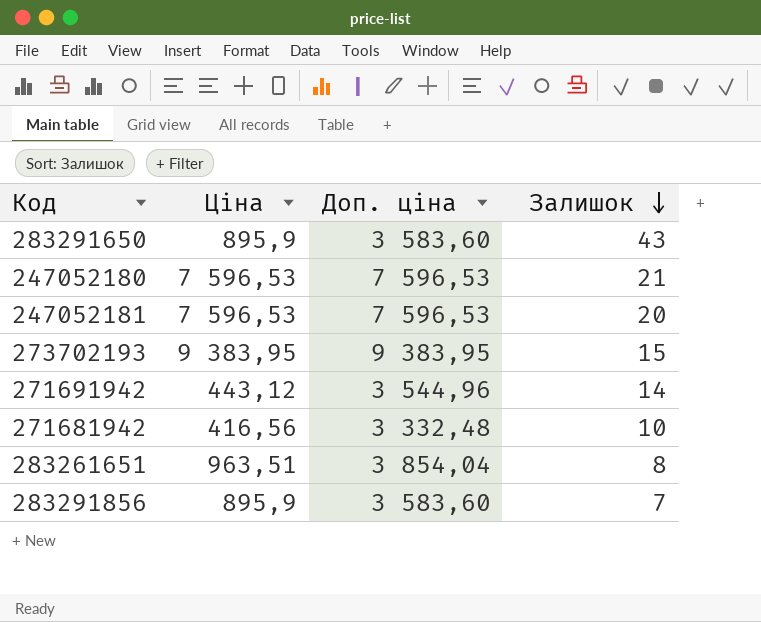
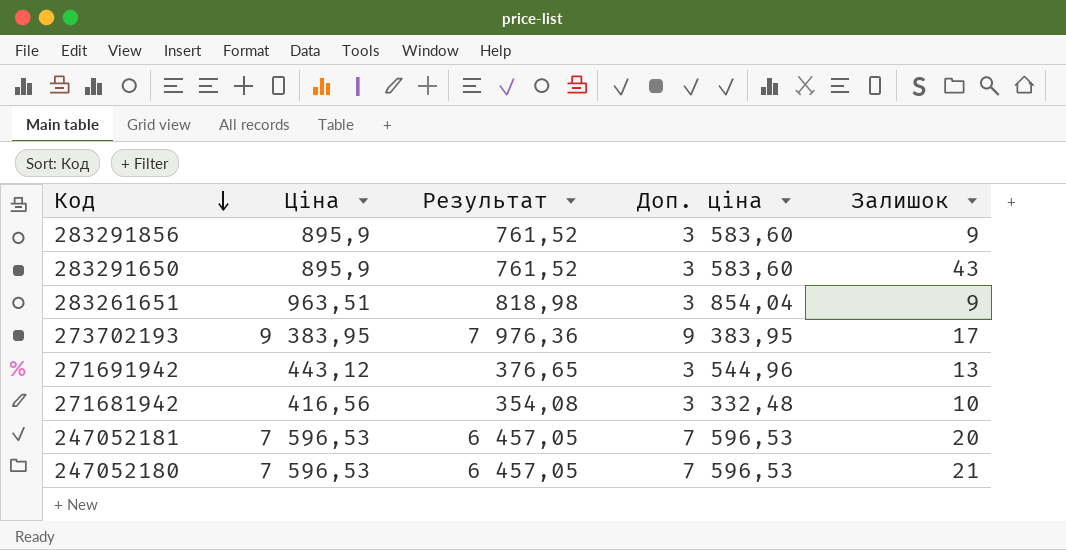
row order: Залишок descending -> Код descending
column Результат | formula: none -> [Ціна] * 0,85
283291856 | Залишок: 7 -> 9
283261651 | Залишок: 8 -> 9
273702193 | Залишок: 15 -> 17
271691942 | Залишок: 14 -> 13

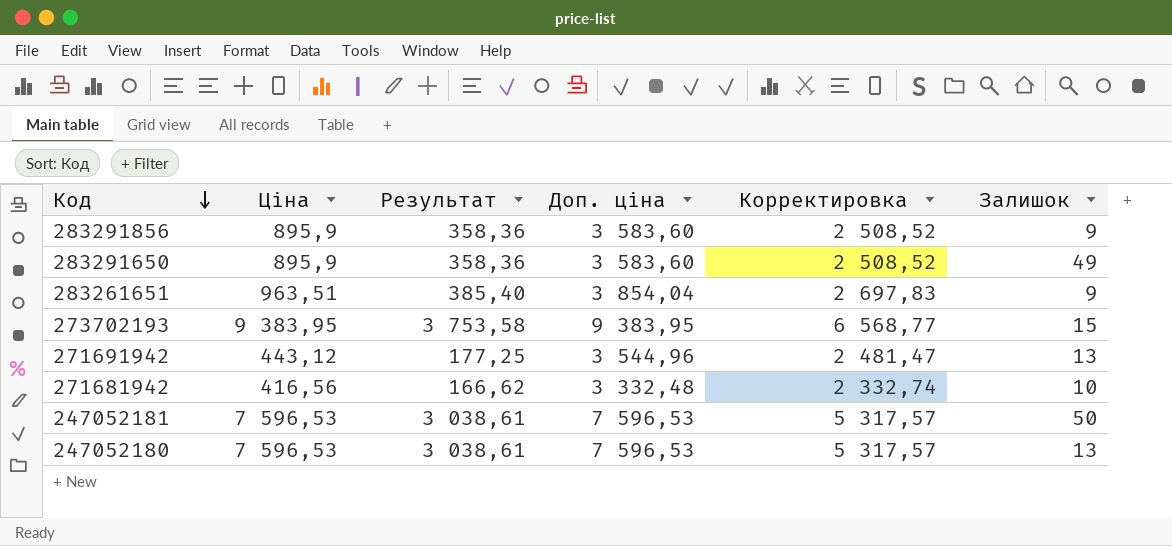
column Результат | formula: [Ціна] * 0,85 -> [Ціна] * 0,4
column Корректировка | formula: none -> [Доп. ціна] * 0,7
283291650 | Залишок: 43 -> 49
273702193 | Залишок: 17 -> 15
247052181 | Залишок: 20 -> 50
247052180 | Залишок: 21 -> 13

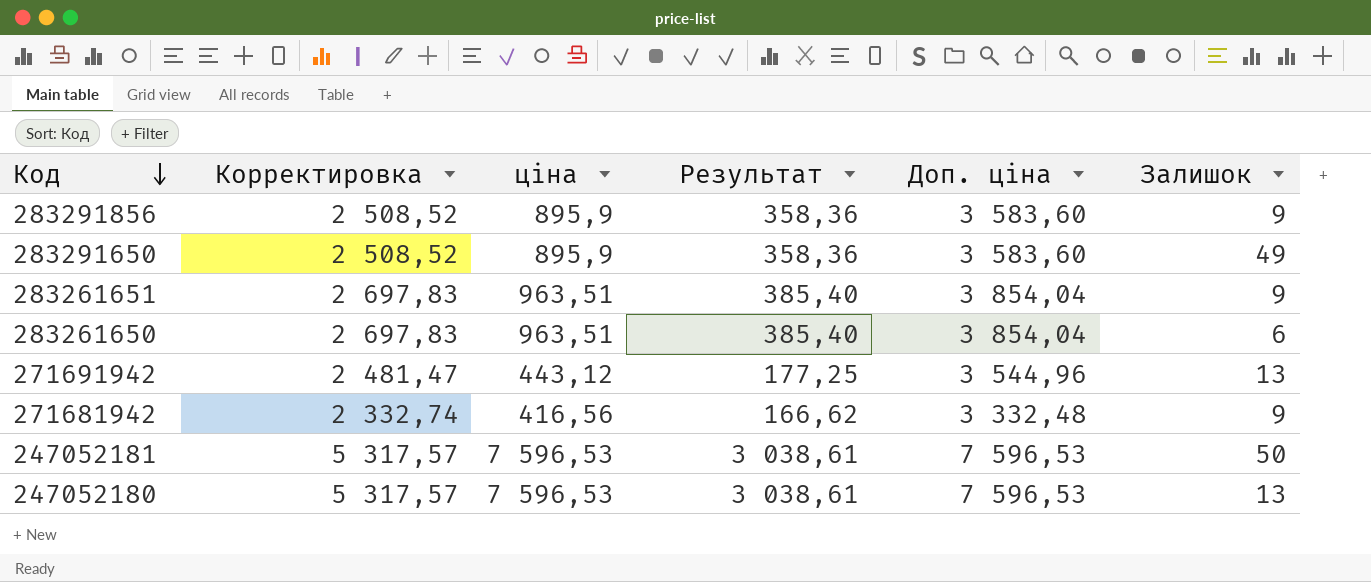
column Корректировка | position: 5 -> 2
column name: Ціна -> ціна
row 273702193: 9 383,95 | 3 753,58 | 9 383,95 | 6 568,77 | 15 -> none
row 283261650: none -> 2 697,83 | 963,51 | 385,40 | 3 854,04 | 6
271681942 | Залишок: 10 -> 9

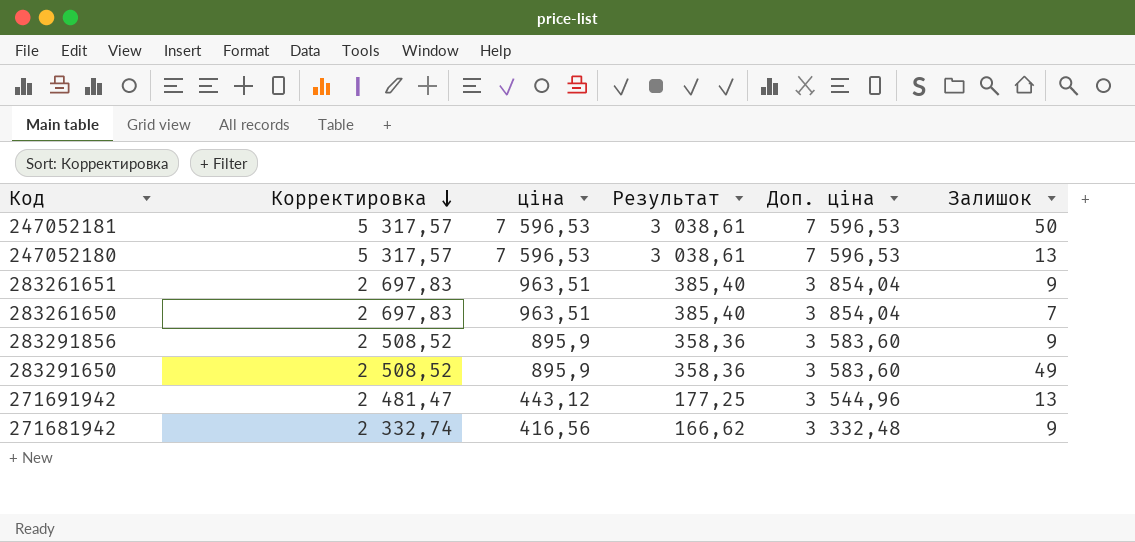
row order: Код descending -> Корректировка descending
283261650 | Залишок: 6 -> 7

